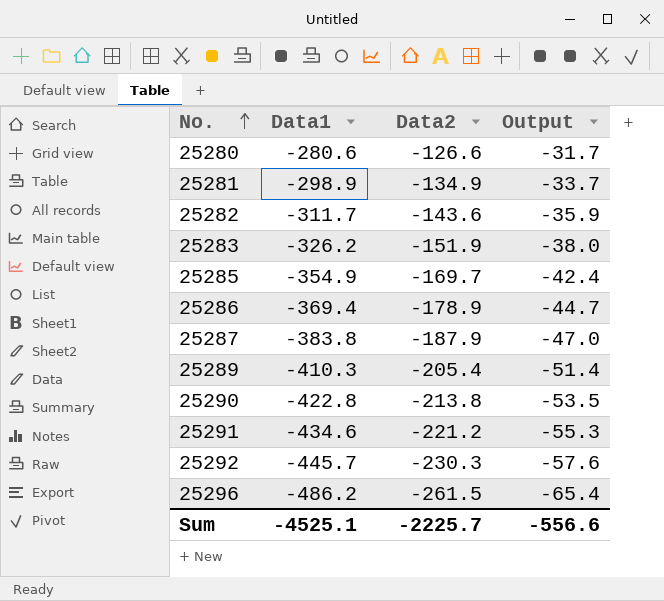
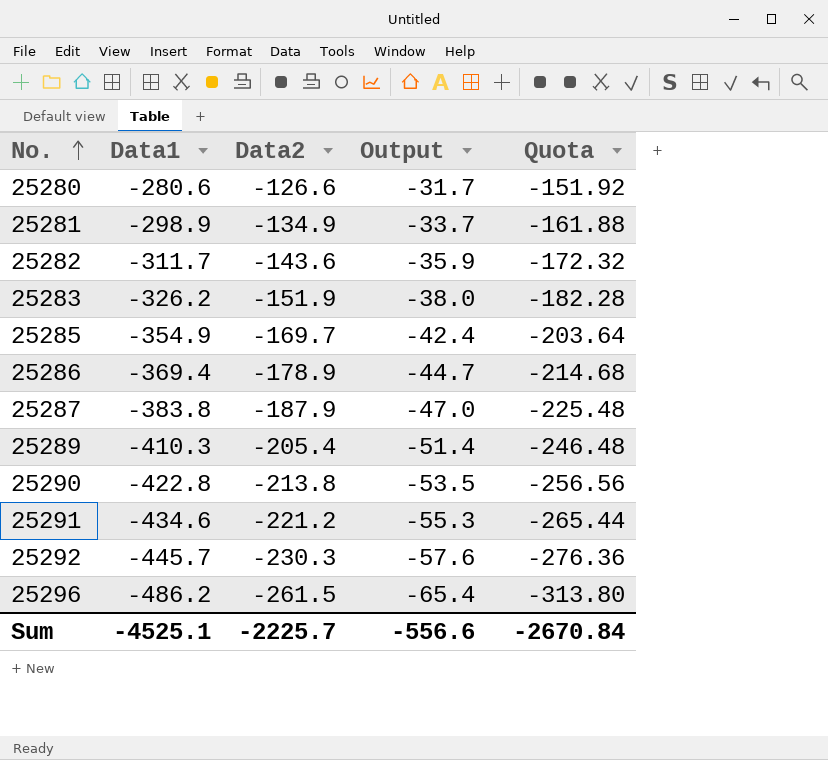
column Quota | formula: none -> [Data2] * 1.2

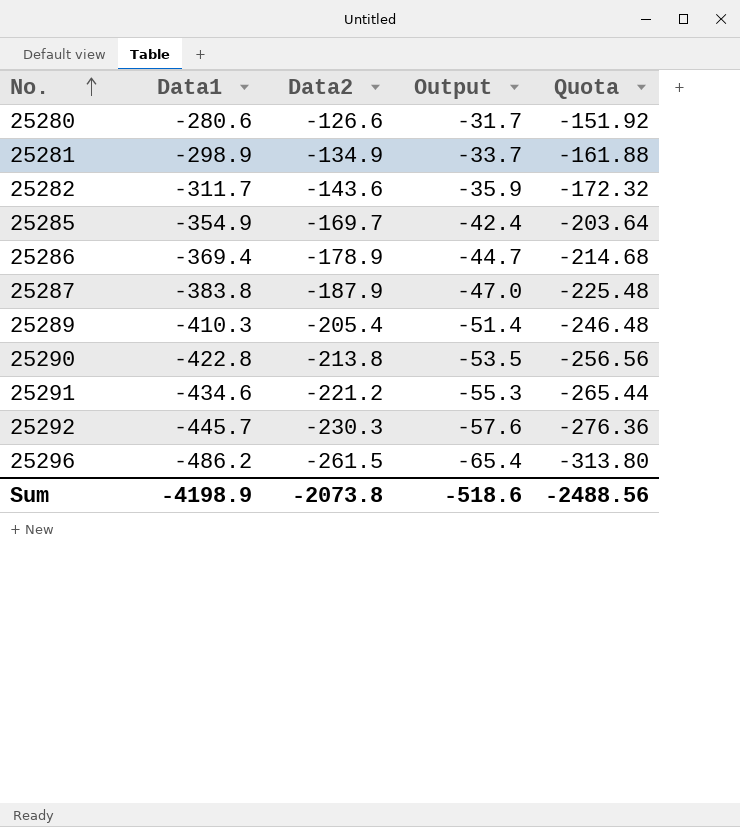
row 25283: -326.2 | -151.9 | -38.0 | -182.28 -> none
Sum | Data1: -4525.1 -> -4198.9
Sum | Data2: -2225.7 -> -2073.8
Sum | Output: -556.6 -> -518.6
Sum | Quota: -2670.84 -> -2488.56

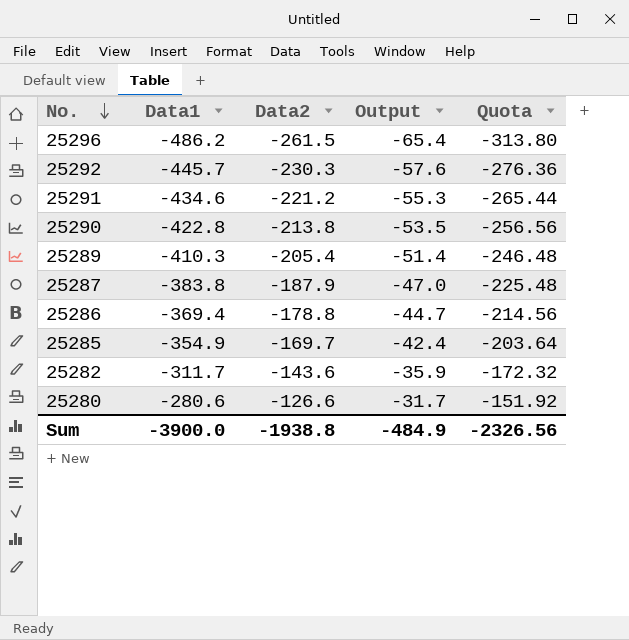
row order: No. ascending -> No. descending
row 25281: -298.9 | -134.9 | -33.7 | -161.88 -> none
25286 | Data2: -178.9 -> -178.8
25286 | Quota: -214.68 -> -214.56
Sum | Data1: -4198.9 -> -3900.0
Sum | Data2: -2073.8 -> -1938.8
Sum | Output: -518.6 -> -484.9
Sum | Quota: -2488.56 -> -2326.56

